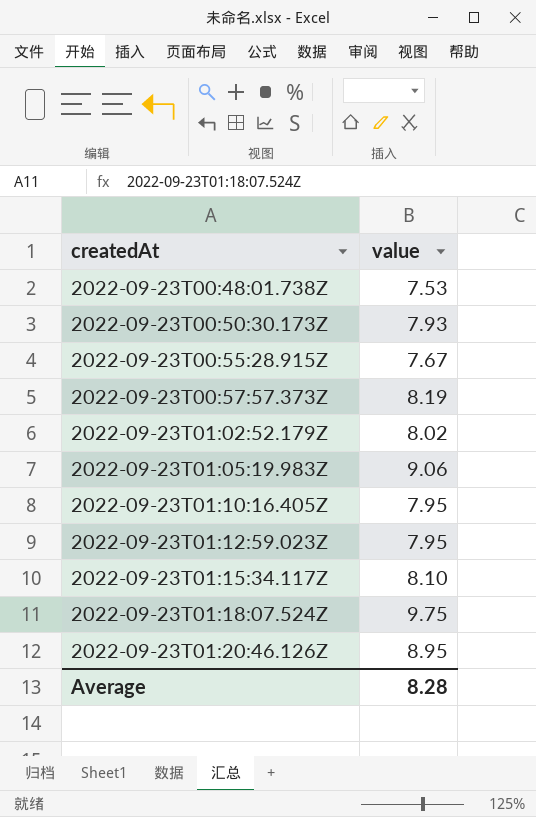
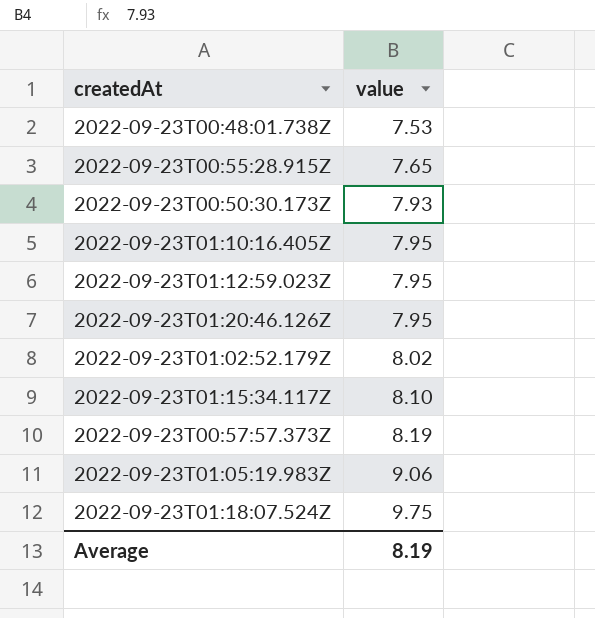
row order: createdAt ascending -> value ascending
2022-09-23T00:55:28.915Z | value: 7.67 -> 7.65
2022-09-23T01:20:46.126Z | value: 8.95 -> 7.95
Average | value: 8.28 -> 8.19

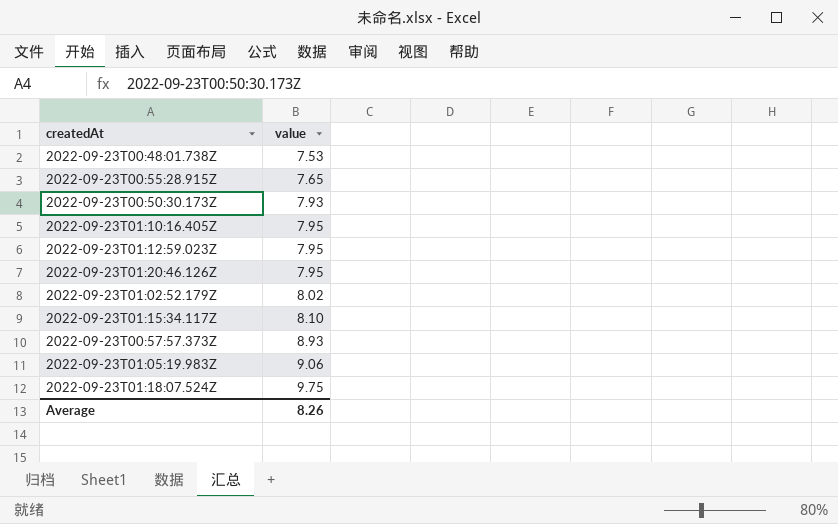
2022-09-23T00:57:57.373Z | value: 8.19 -> 8.93
Average | value: 8.19 -> 8.26

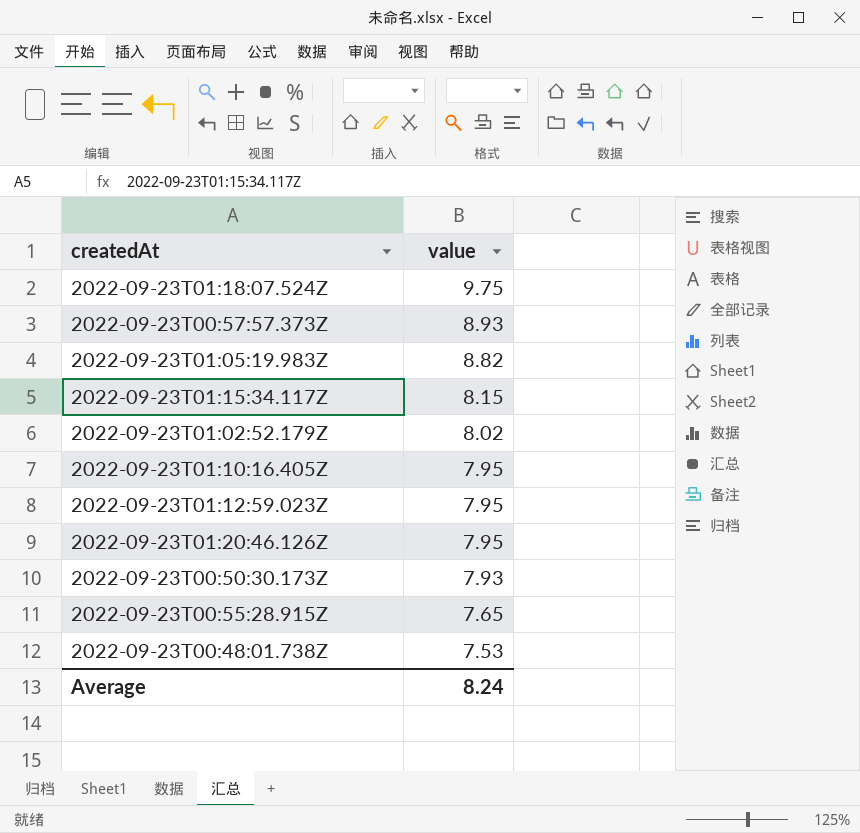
row order: value ascending -> value descending
2022-09-23T01:05:19.983Z | value: 9.06 -> 8.82
2022-09-23T01:15:34.117Z | value: 8.10 -> 8.15
Average | value: 8.26 -> 8.24

